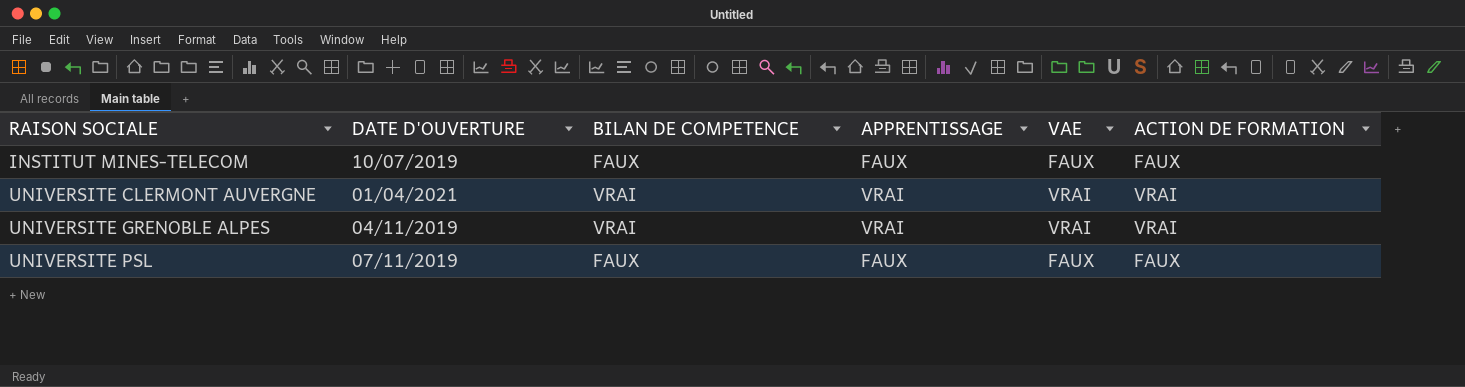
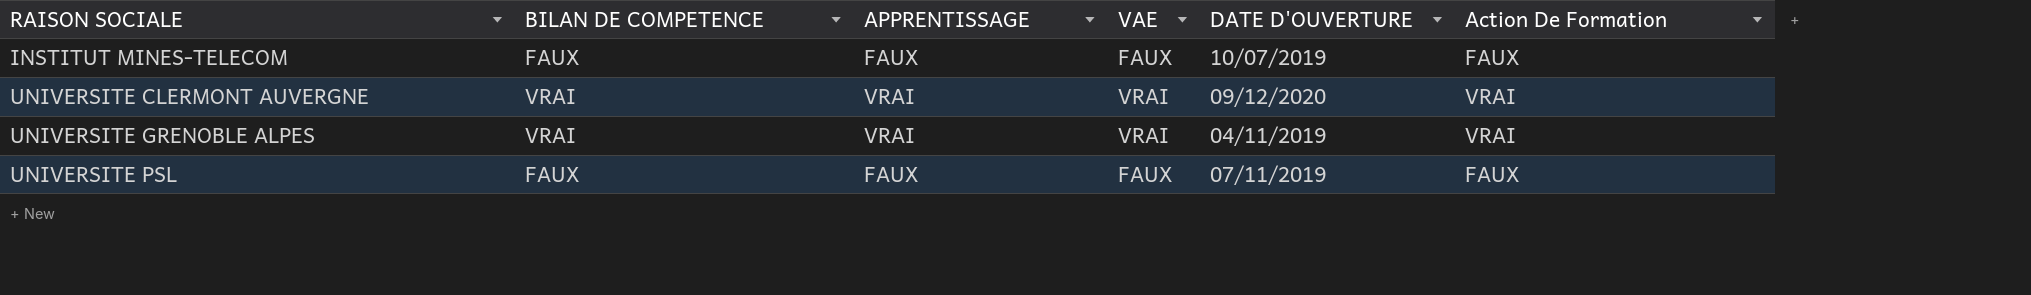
column DATE D'OUVERTURE | position: 2 -> 5
column name: ACTION DE FORMATION -> Action De Formation
UNIVERSITE CLERMONT AUVERGNE | DATE D'OUVERTURE: 01/04/2021 -> 09/12/2020

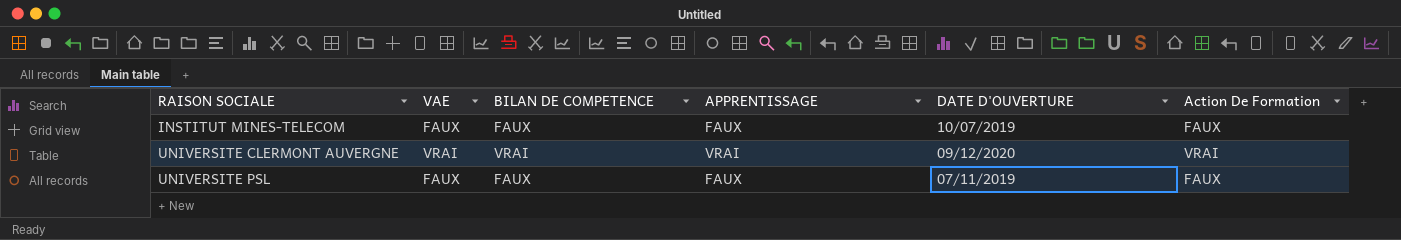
column VAE | position: 4 -> 2
row UNIVERSITE GRENOBLE ALPES: VRAI | VRAI | VRAI | 04/11/2019 | VRAI -> none

